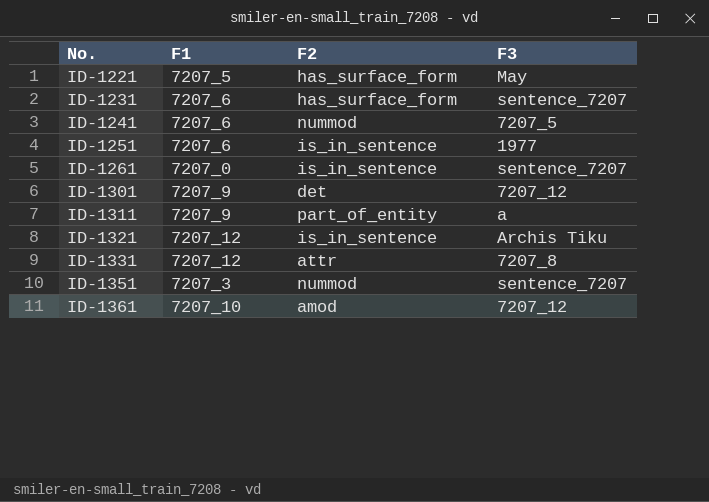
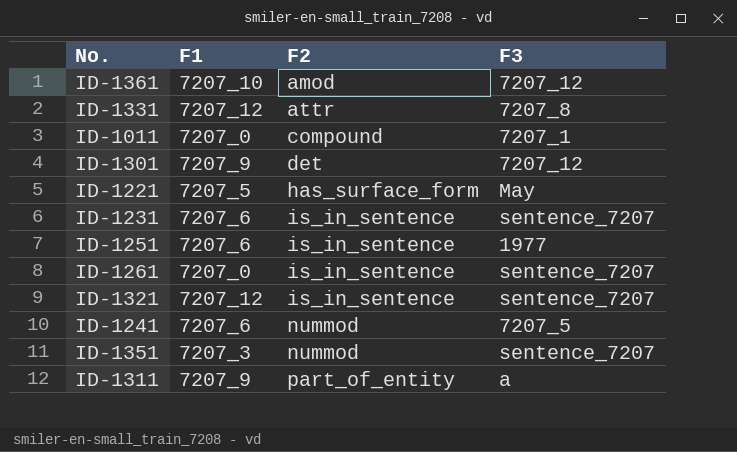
row order: No. ascending -> F2 ascending
row ID-1011: none -> 7207_0 | compound | 7207_1
ID-1231 | F2: has_surface_form -> is_in_sentence
ID-1321 | F3: Archis Tiku -> sentence_7207

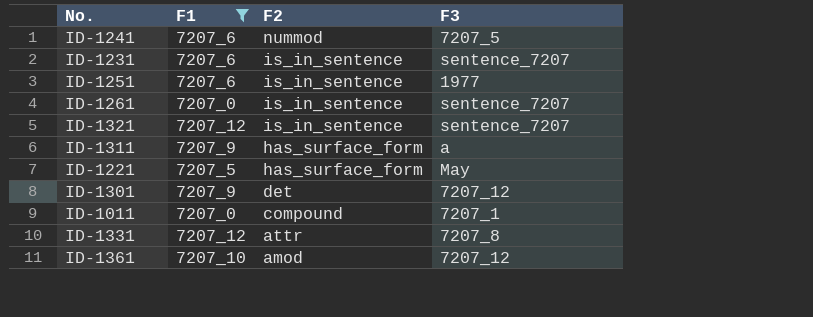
filter: none -> F1 != 7207_3
row order: F2 ascending -> F2 descending
ID-1311 | F2: part_of_entity -> has_surface_form

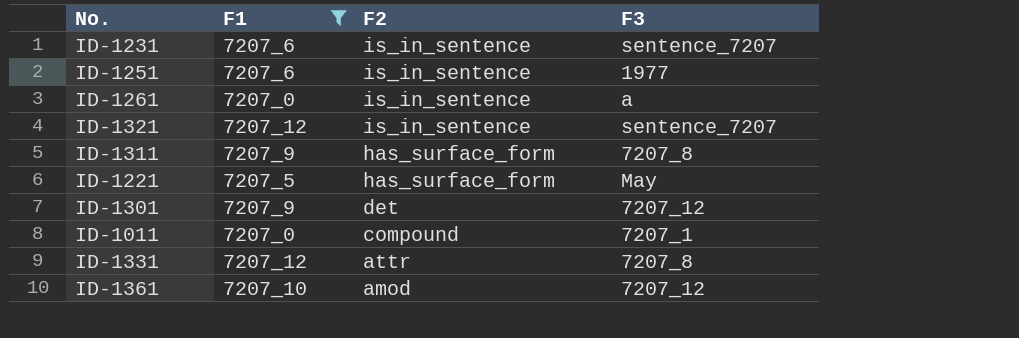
row ID-1241: 7207_6 | nummod | 7207_5 -> none
ID-1261 | F3: sentence_7207 -> a
ID-1311 | F3: a -> 7207_8

